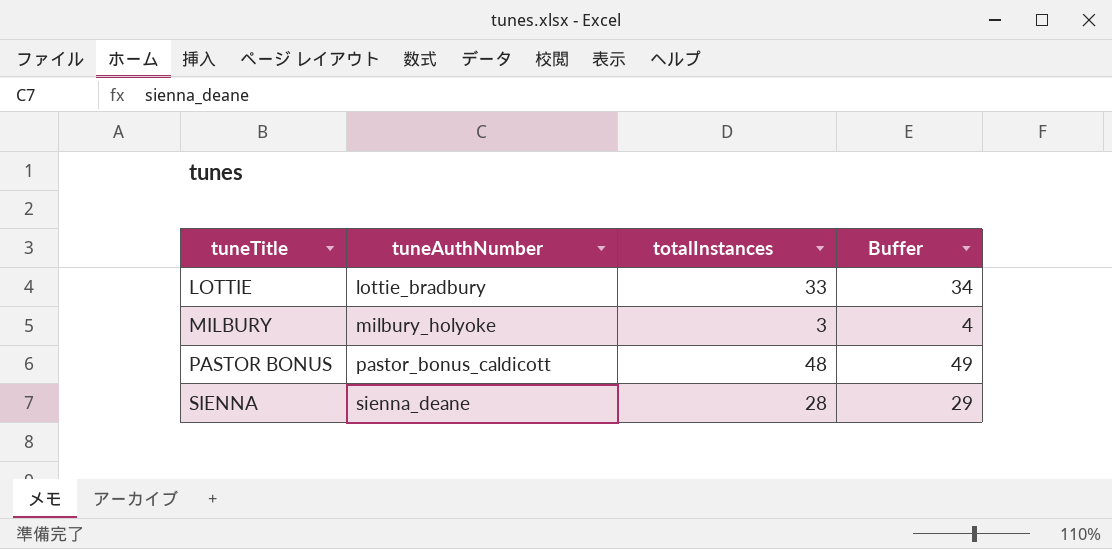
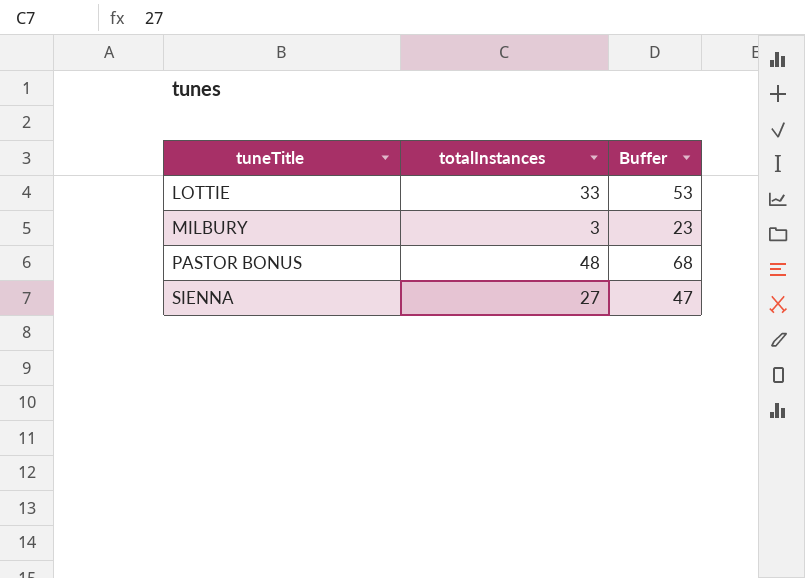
column tuneAuthNumber | position: 2 -> none
column Buffer | formula: [totalInstances] + 1 -> [totalInstances] + 20
SIENNA | totalInstances: 28 -> 27

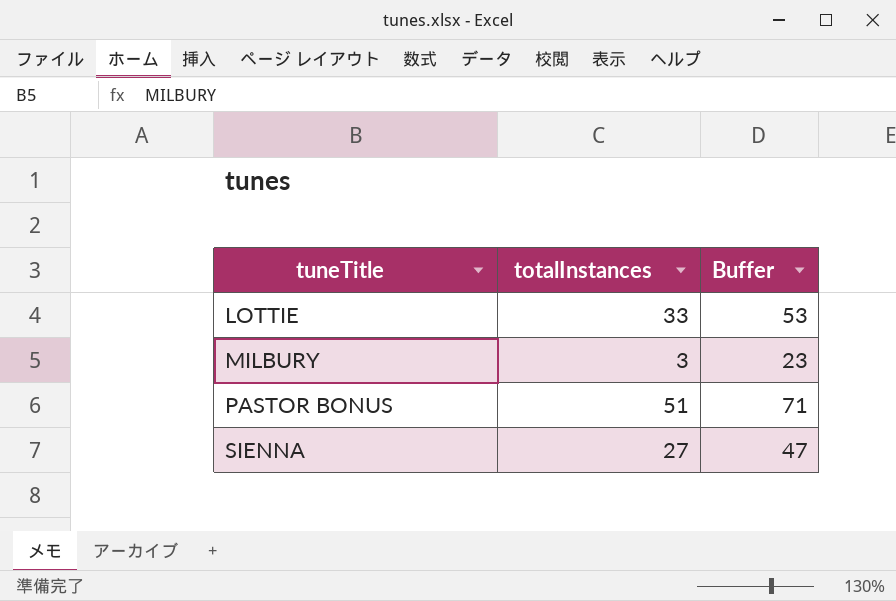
PASTOR BONUS | totalInstances: 48 -> 51
PASTOR BONUS | Buffer: 68 -> 71

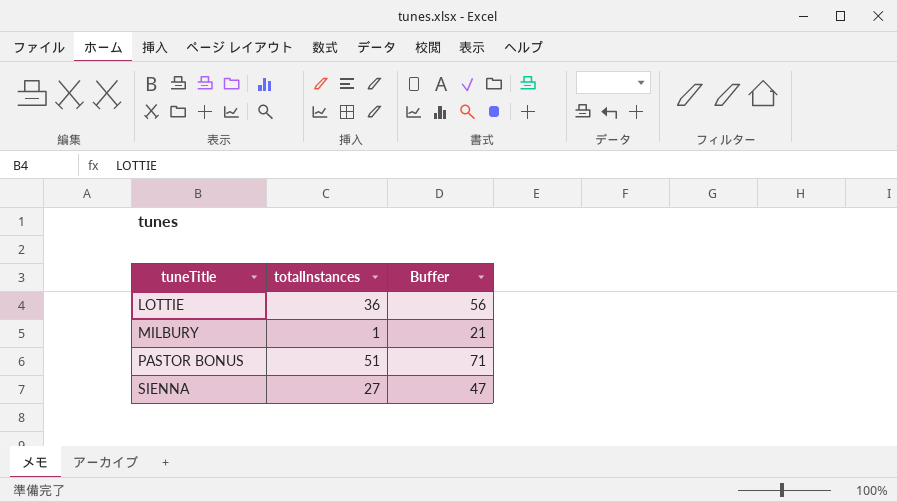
LOTTIE | totalInstances: 33 -> 36
LOTTIE | Buffer: 53 -> 56
MILBURY | totalInstances: 3 -> 1
MILBURY | Buffer: 23 -> 21

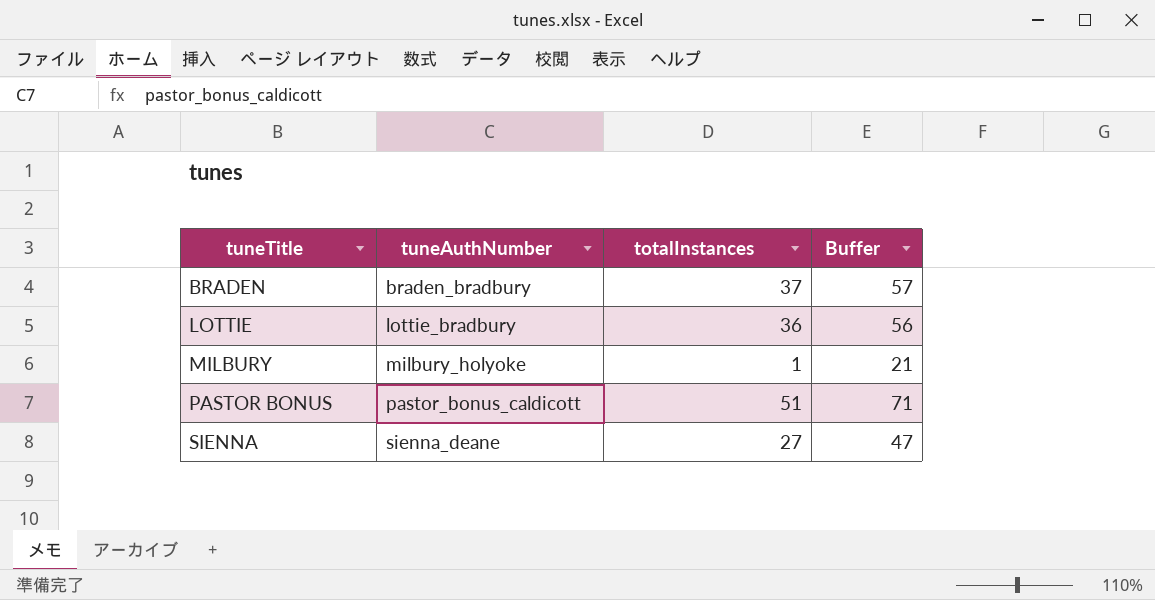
column tuneAuthNumber | position: none -> 2
row BRADEN: none -> braden_bradbury | 37 | 57

